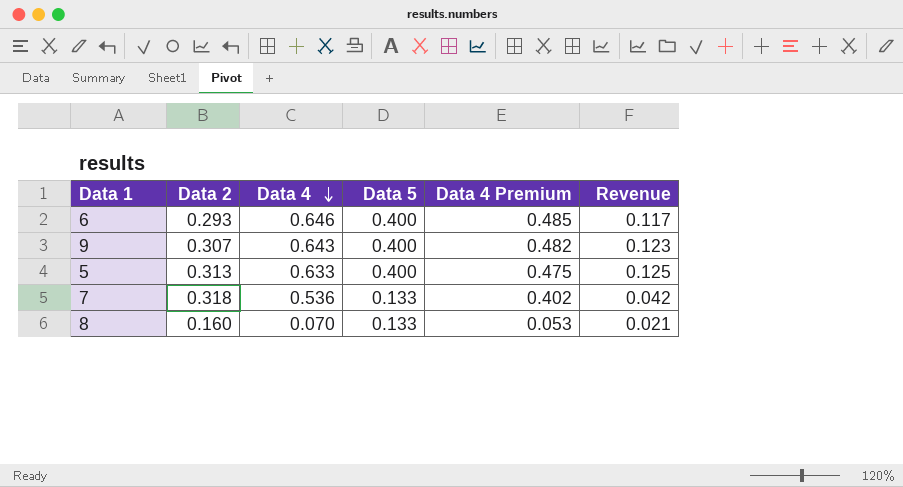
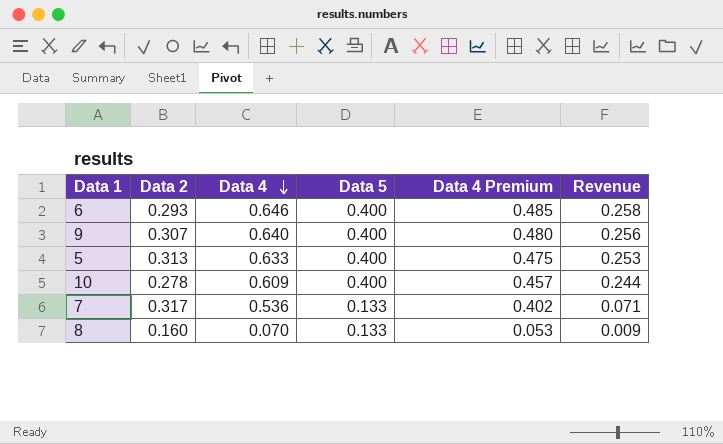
column Revenue | formula: [Data 2] * [Data 5] -> [Data 4] * [Data 5]
9 | Data 4: 0.643 -> 0.640
9 | Data 4 Premium: 0.482 -> 0.480
row 10: none -> 0.278 | 0.609 | 0.400 | 0.457 | 0.244
7 | Data 2: 0.318 -> 0.317

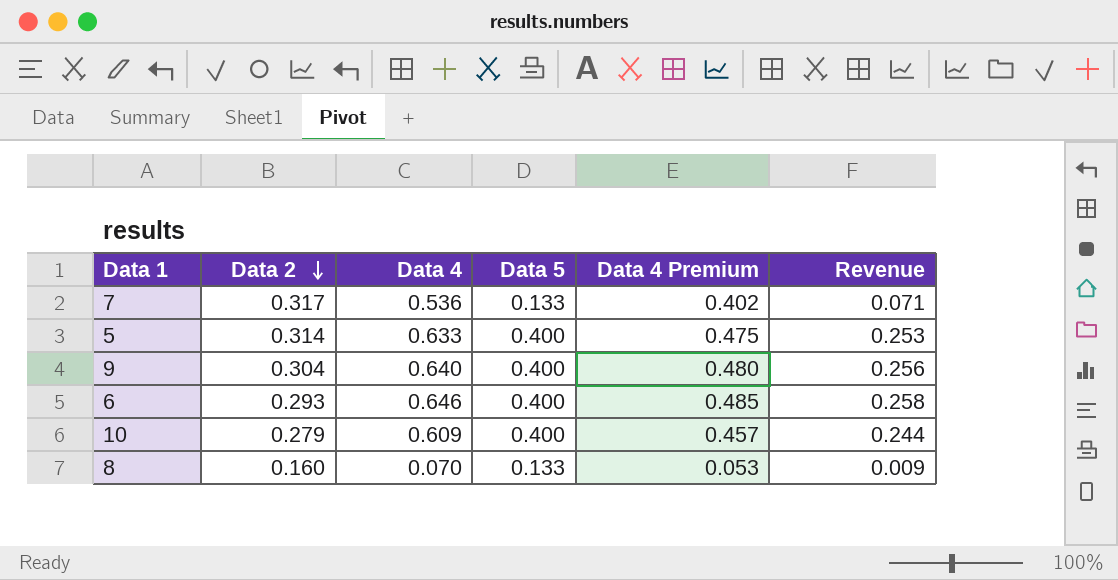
row order: Data 4 descending -> Data 2 descending
5 | Data 2: 0.313 -> 0.314
9 | Data 2: 0.307 -> 0.304
10 | Data 2: 0.278 -> 0.279

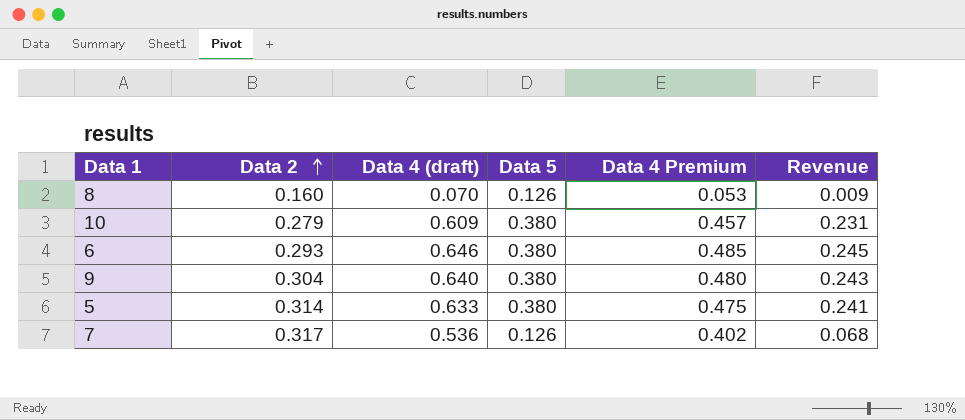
row order: Data 2 descending -> Data 2 ascending
column name: Data 4 -> Data 4 (draft)
8 | Data 5: 0.133 -> 0.126
10 | Data 5: 0.400 -> 0.380
10 | Revenue: 0.244 -> 0.231
6 | Data 5: 0.400 -> 0.380
6 | Revenue: 0.258 -> 0.245
9 | Data 5: 0.400 -> 0.380
9 | Revenue: 0.256 -> 0.243
5 | Data 5: 0.400 -> 0.380
5 | Revenue: 0.253 -> 0.241
7 | Data 5: 0.133 -> 0.126
7 | Revenue: 0.071 -> 0.068

